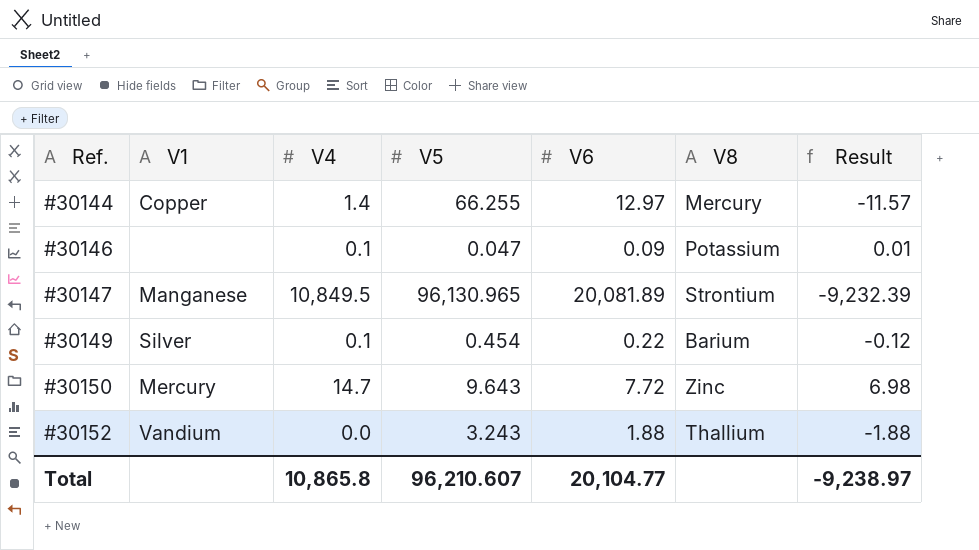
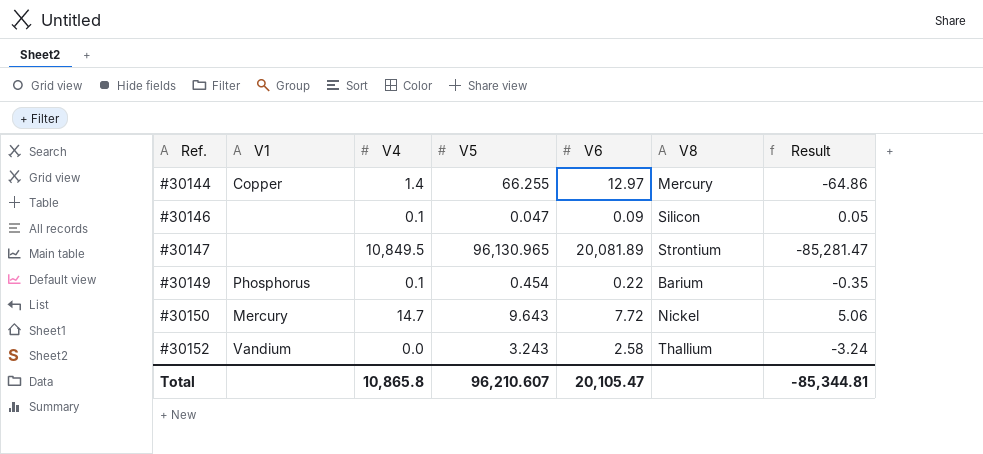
column Result | formula: [V4] - [V6] -> [V4] - [V5]
#30146 | V8: Potassium -> Silicon
#30147 | V1: Manganese -> none
#30149 | V1: Silver -> Phosphorus
#30150 | V8: Zinc -> Nickel
#30152 | V6: 1.88 -> 2.58
Total | V6: 20,104.77 -> 20,105.47
Total | Result: -9,238.97 -> -85,344.81

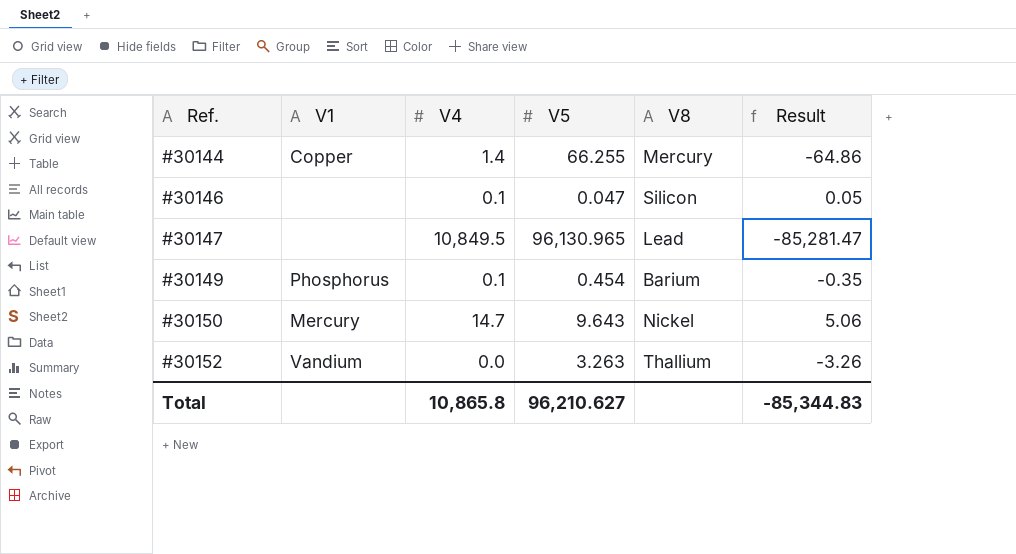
column V6 | position: 5 -> none
#30147 | V8: Strontium -> Lead
#30152 | V5: 3.243 -> 3.263
#30152 | Result: -3.24 -> -3.26
Total | V5: 96,210.607 -> 96,210.627
Total | Result: -85,344.81 -> -85,344.83

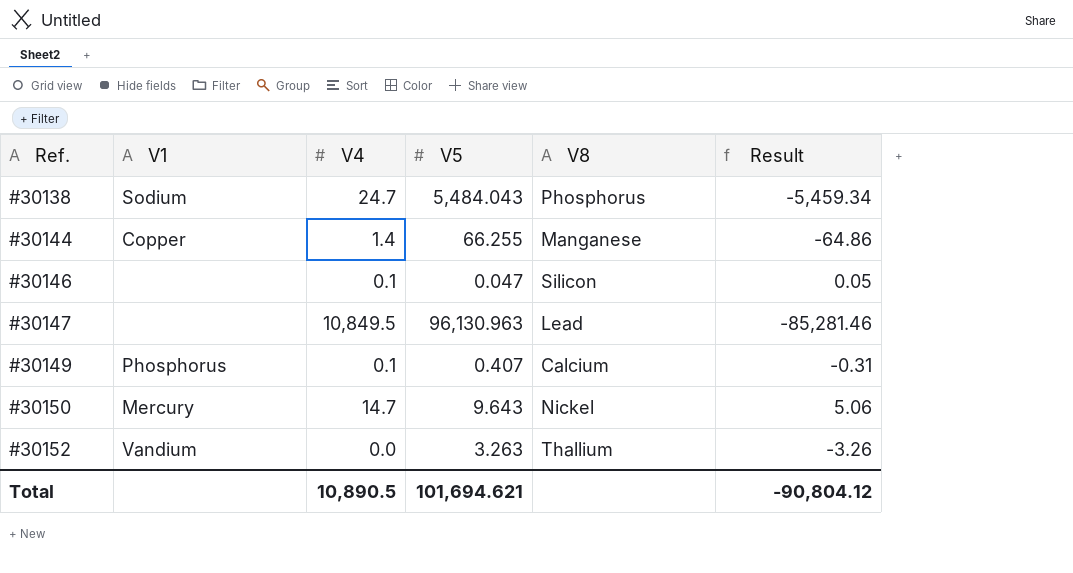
row #30138: none -> Sodium | 24.7 | 5,484.043 | Phosphorus | -5,459.34
#30144 | V8: Mercury -> Manganese
#30147 | V5: 96,130.965 -> 96,130.963
#30147 | Result: -85,281.47 -> -85,281.46
#30149 | V5: 0.454 -> 0.407
#30149 | V8: Barium -> Calcium
#30149 | Result: -0.35 -> -0.31
Total | V4: 10,865.8 -> 10,890.5
Total | V5: 96,210.627 -> 101,694.621
Total | Result: -85,344.83 -> -90,804.12

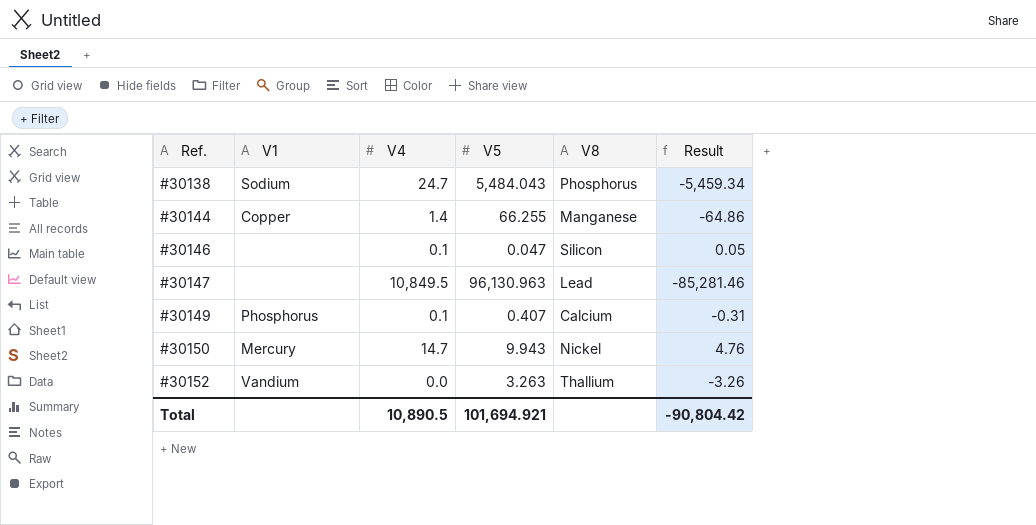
#30150 | V5: 9.643 -> 9.943
#30150 | Result: 5.06 -> 4.76
Total | V5: 101,694.621 -> 101,694.921
Total | Result: -90,804.12 -> -90,804.42

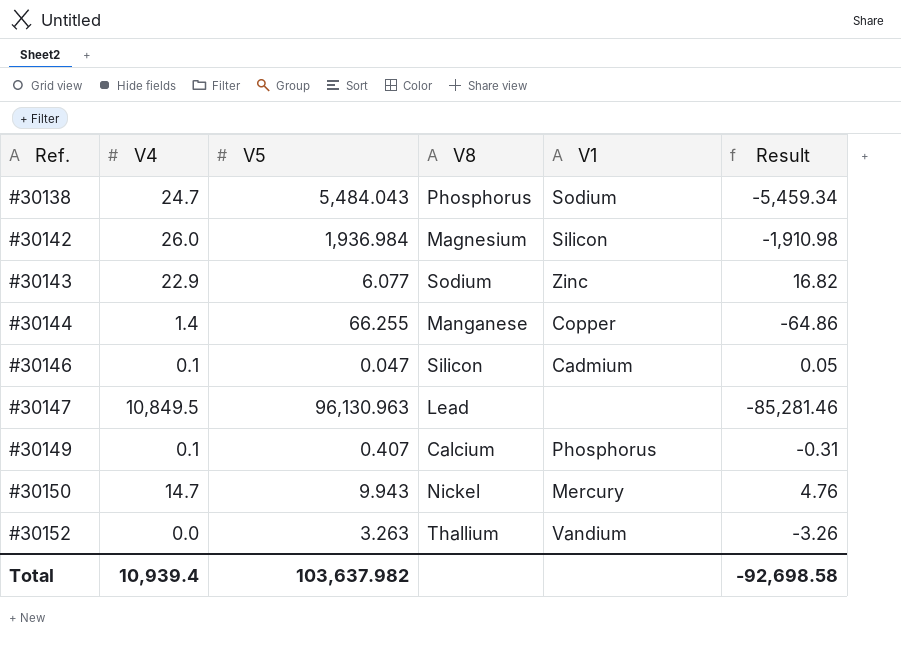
column V1 | position: 2 -> 5
row #30142: none -> 26.0 | 1,936.984 | Magnesium | Silicon | -1,910.98
row #30143: none -> 22.9 | 6.077 | Sodium | Zinc | 16.82
#30146 | V1: none -> Cadmium
Total | V4: 10,890.5 -> 10,939.4
Total | V5: 101,694.921 -> 103,637.982
Total | Result: -90,804.42 -> -92,698.58

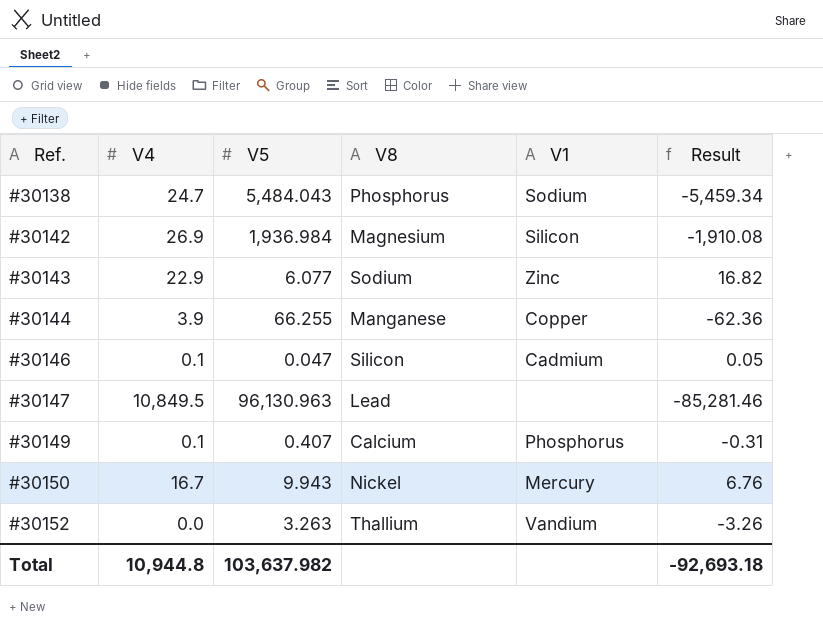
#30142 | V4: 26.0 -> 26.9
#30142 | Result: -1,910.98 -> -1,910.08
#30144 | V4: 1.4 -> 3.9
#30144 | Result: -64.86 -> -62.36
#30150 | V4: 14.7 -> 16.7
#30150 | Result: 4.76 -> 6.76
Total | V4: 10,939.4 -> 10,944.8
Total | Result: -92,698.58 -> -92,693.18

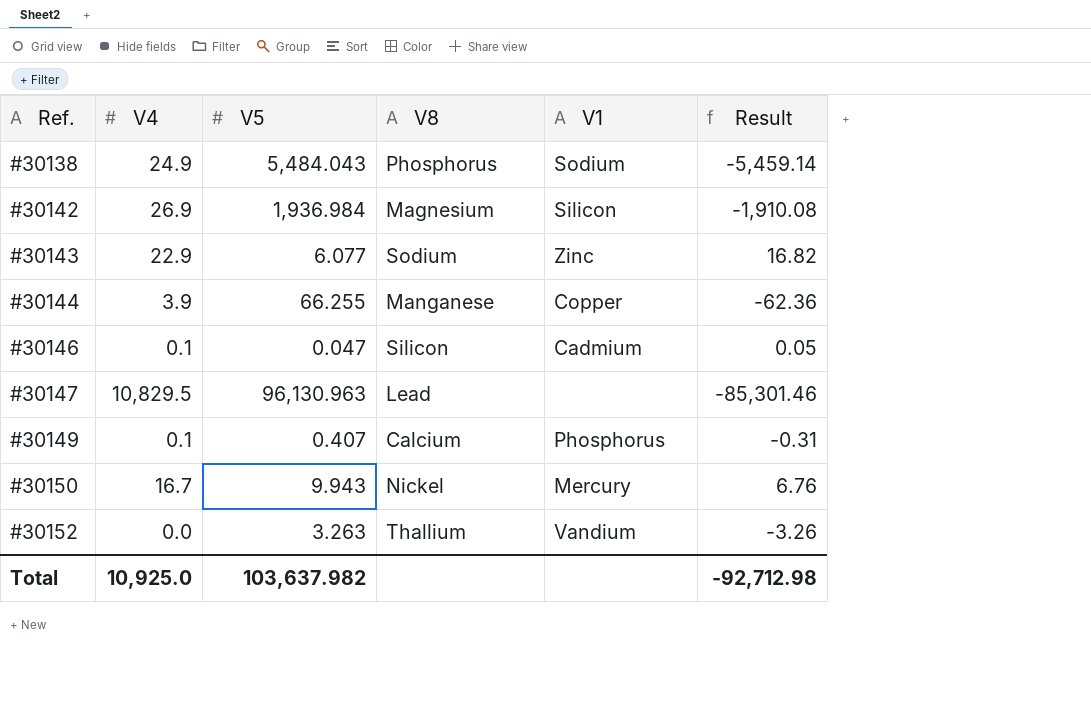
#30138 | V4: 24.7 -> 24.9
#30138 | Result: -5,459.34 -> -5,459.14
#30147 | V4: 10,849.5 -> 10,829.5
#30147 | Result: -85,281.46 -> -85,301.46
Total | V4: 10,944.8 -> 10,925.0
Total | Result: -92,693.18 -> -92,712.98

